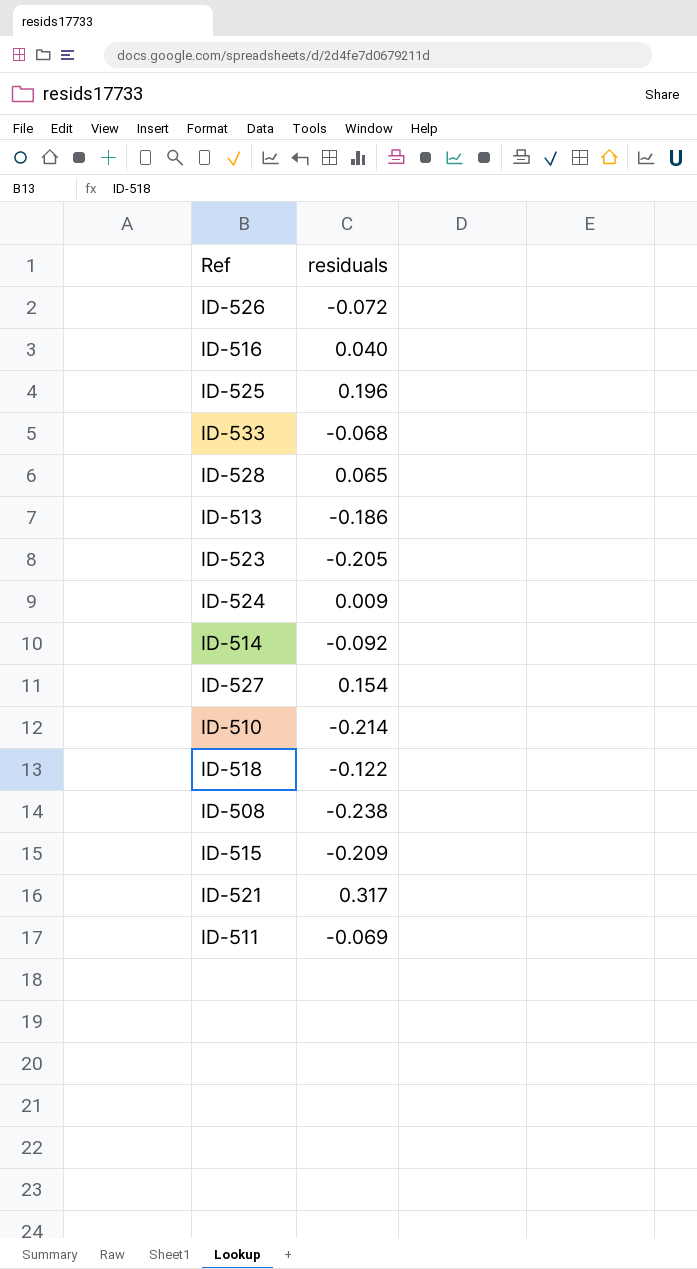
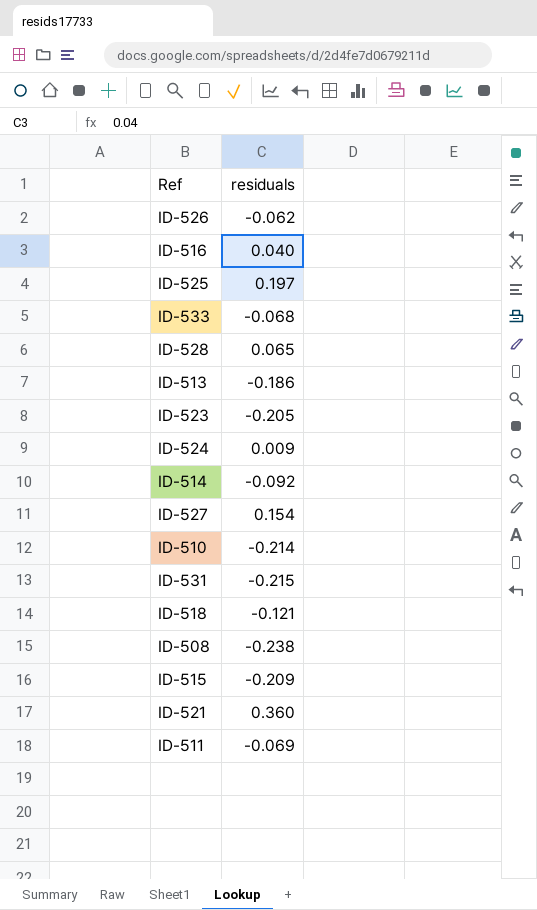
ID-526 | residuals: -0.072 -> -0.062
ID-525 | residuals: 0.196 -> 0.197
row ID-531: none -> -0.215
ID-518 | residuals: -0.122 -> -0.121
ID-521 | residuals: 0.317 -> 0.360

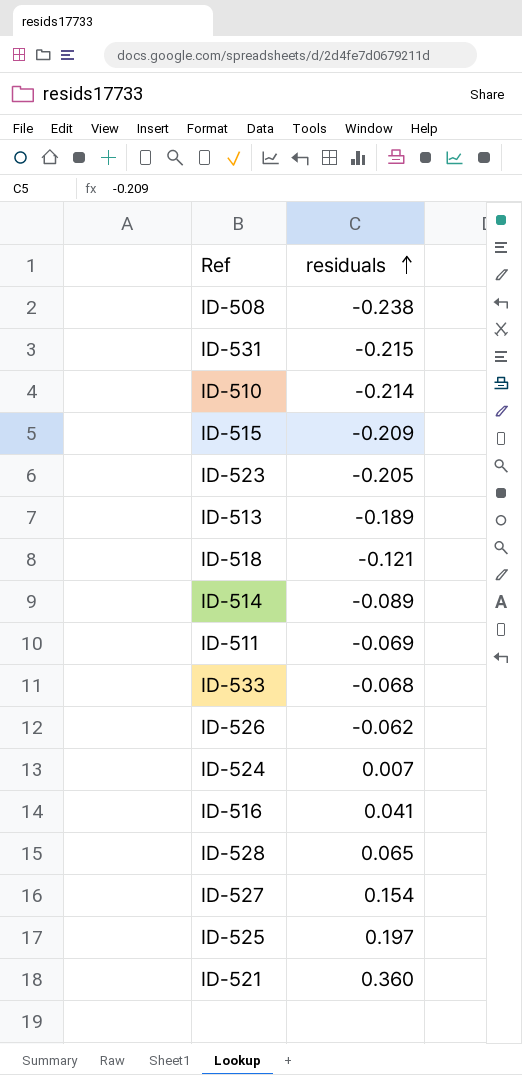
row order: none -> residuals ascending
ID-513 | residuals: -0.186 -> -0.189
ID-514 | residuals: -0.092 -> -0.089
ID-524 | residuals: 0.009 -> 0.007
ID-516 | residuals: 0.040 -> 0.041

